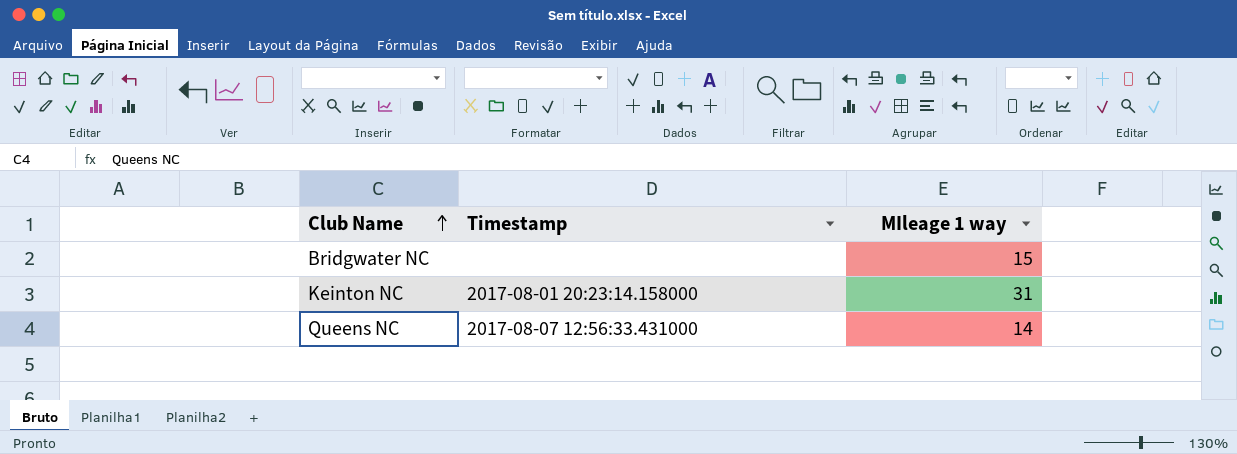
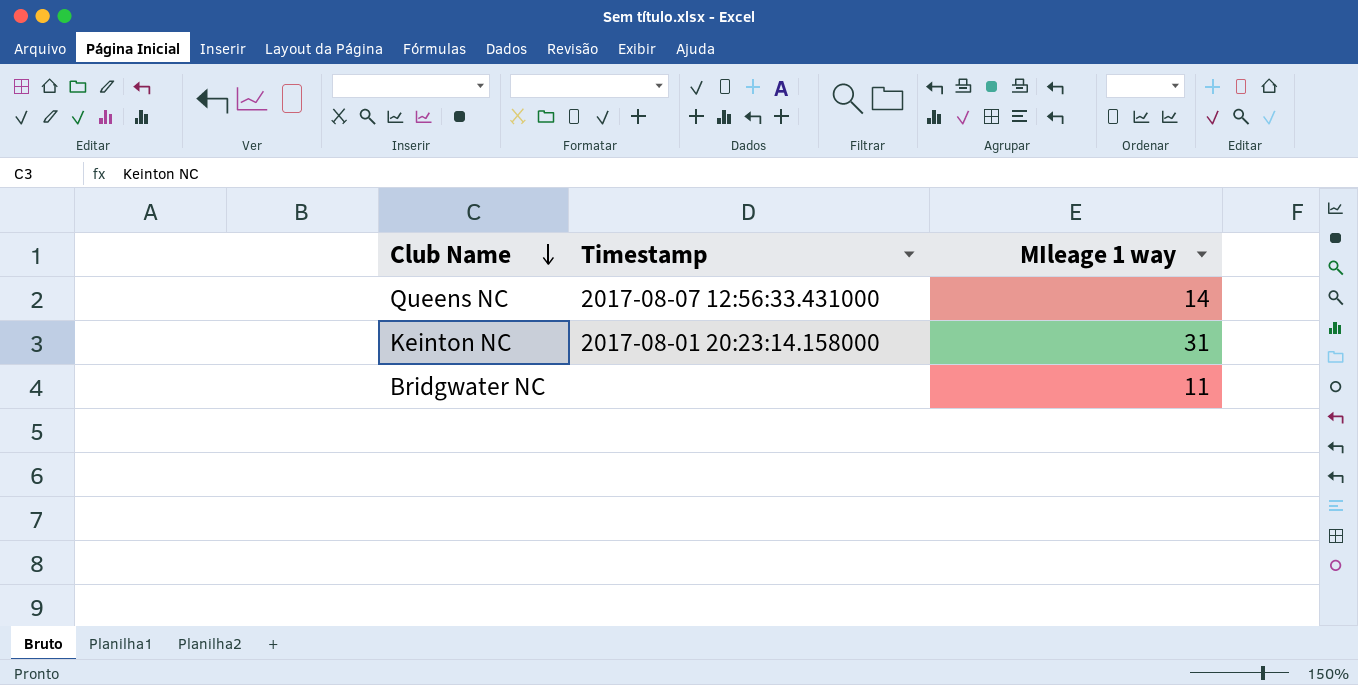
row order: Club Name ascending -> Club Name descending
Bridgwater NC | MIleage 1 way: 15 -> 11

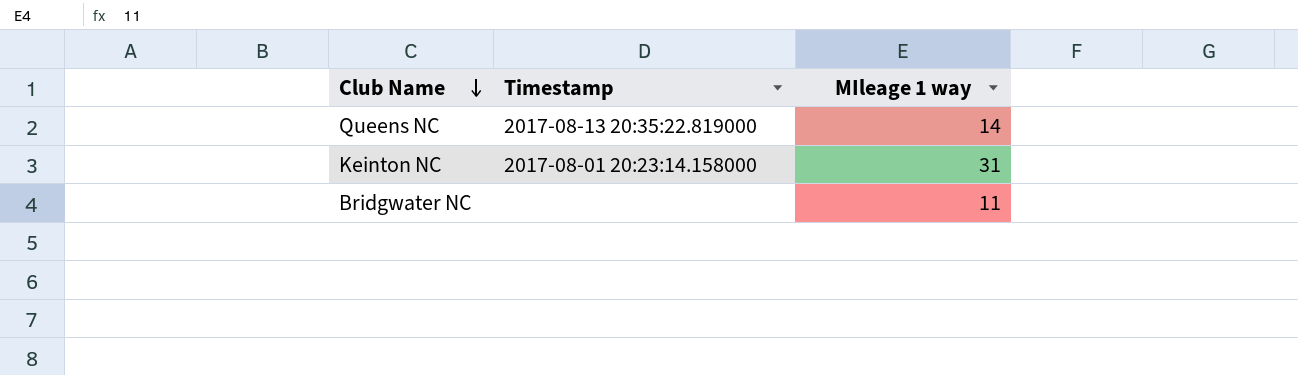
Queens NC | Timestamp: 2017-08-07 12:56:33.431000 -> 2017-08-13 20:35:22.819000

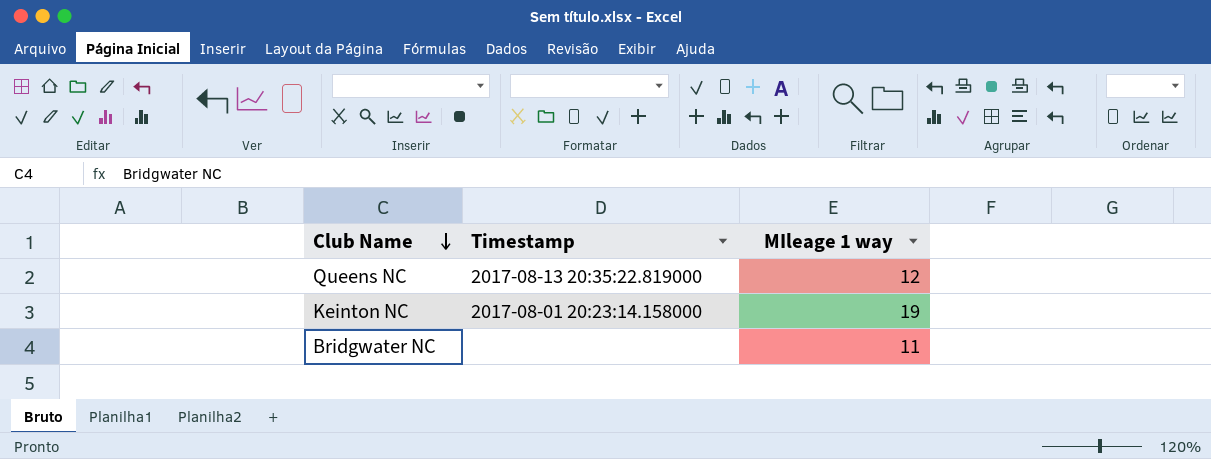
Queens NC | MIleage 1 way: 14 -> 12
Keinton NC | MIleage 1 way: 31 -> 19

